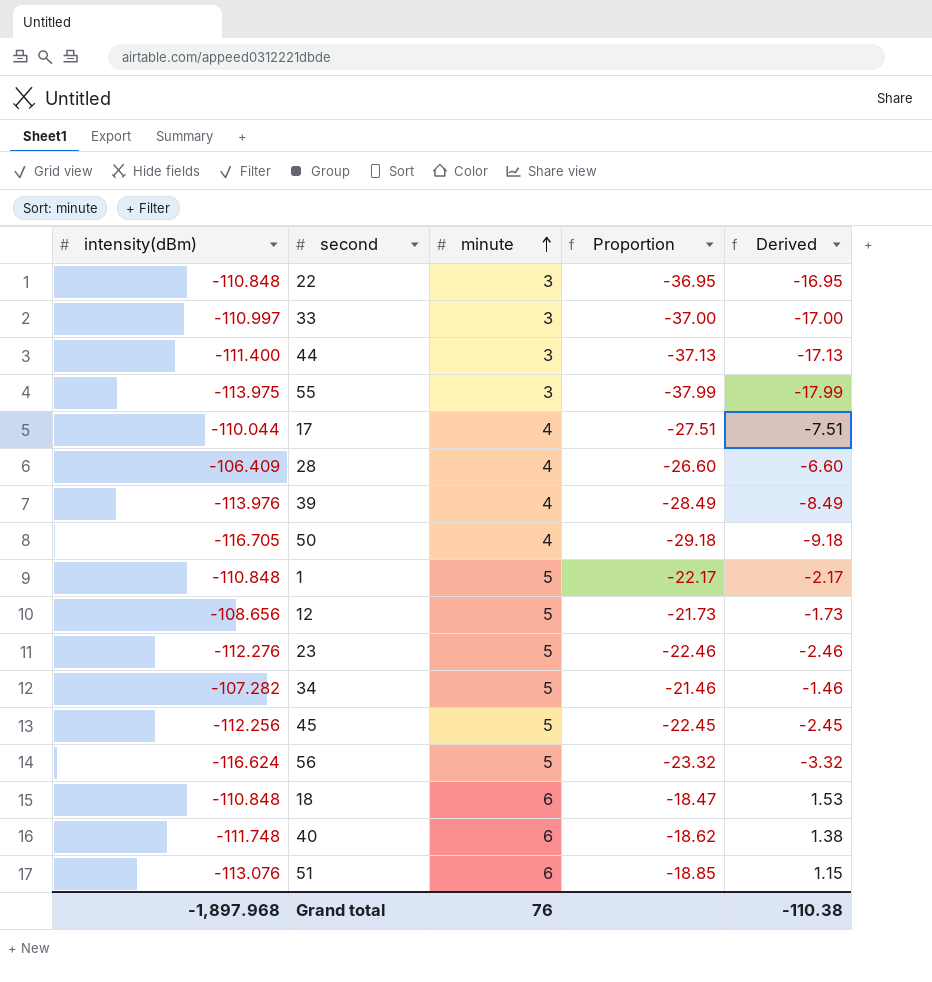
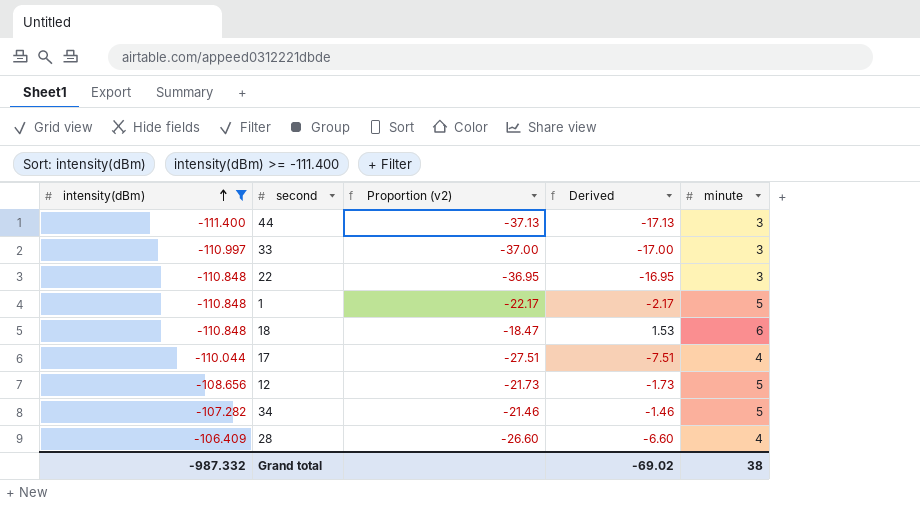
filter: none -> intensity(dBm) >= -111.400
row order: minute ascending -> intensity(dBm) ascending
column name: Proportion -> Proportion (v2)
column minute | position: 3 -> 5
Grand total | intensity(dBm): -1,897.968 -> -987.332
Grand total | Derived: -110.38 -> -69.02
Grand total | minute: 76 -> 38

